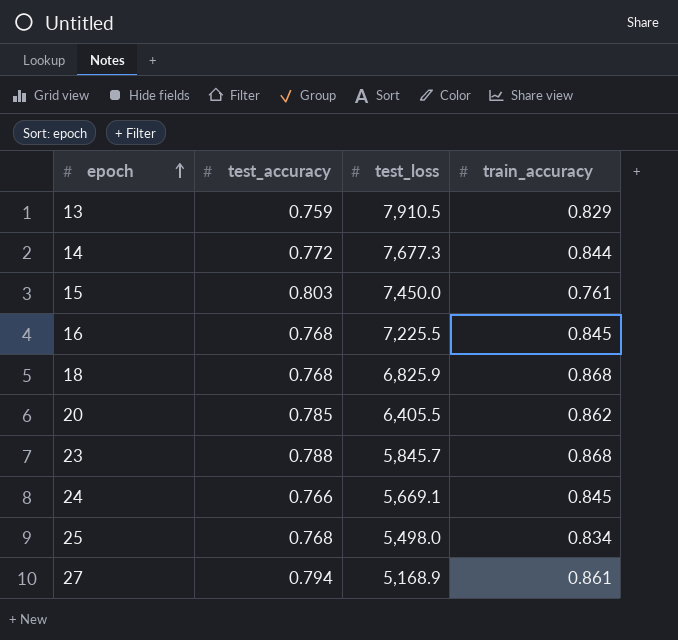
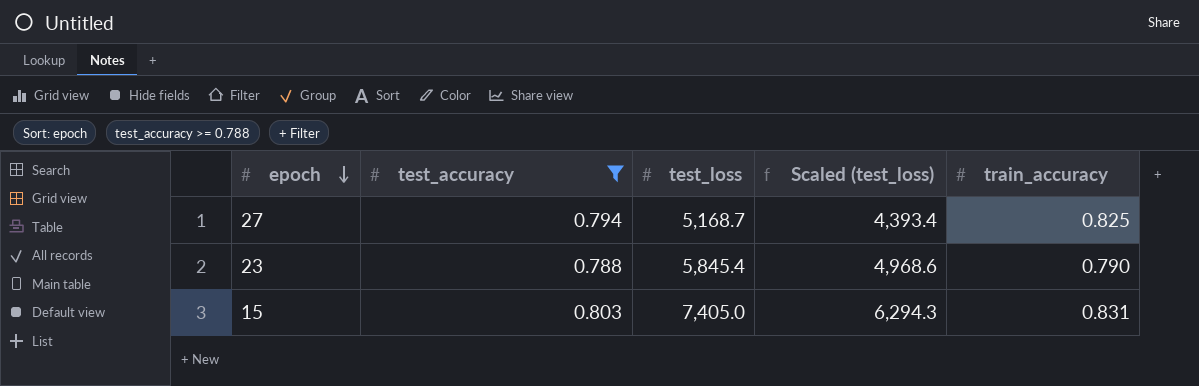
filter: none -> test_accuracy >= 0.788
row order: epoch ascending -> epoch descending
column Scaled (test_loss) | formula: none -> [test_loss] * 0.85
27 | test_loss: 5,168.9 -> 5,168.7
27 | train_accuracy: 0.861 -> 0.825
23 | test_loss: 5,845.7 -> 5,845.4
23 | train_accuracy: 0.868 -> 0.790
15 | test_loss: 7,450.0 -> 7,405.0
15 | train_accuracy: 0.761 -> 0.831

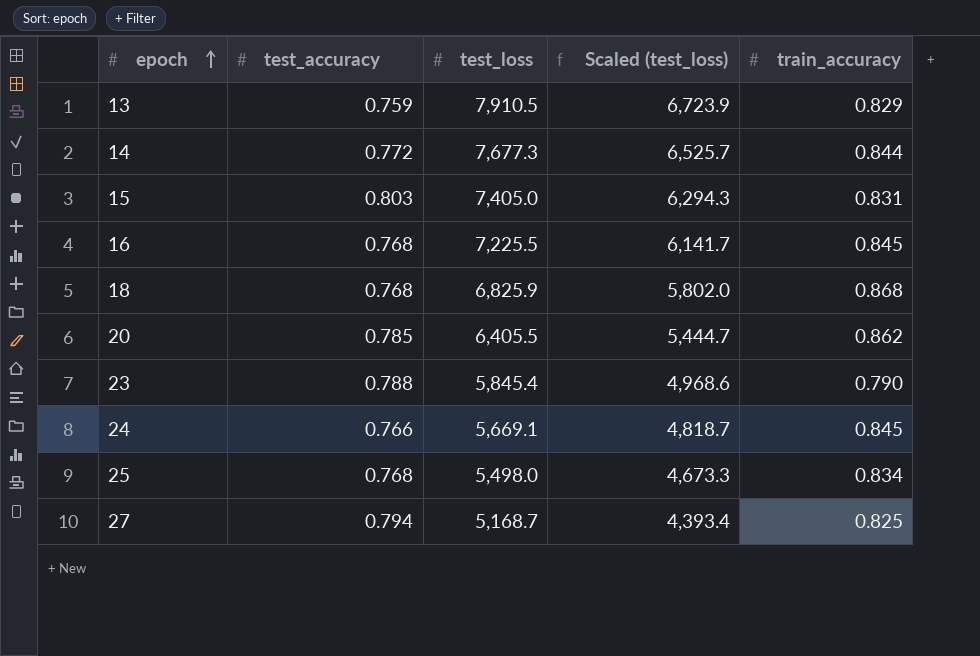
filter: test_accuracy >= 0.788 -> none
row order: epoch descending -> epoch ascending

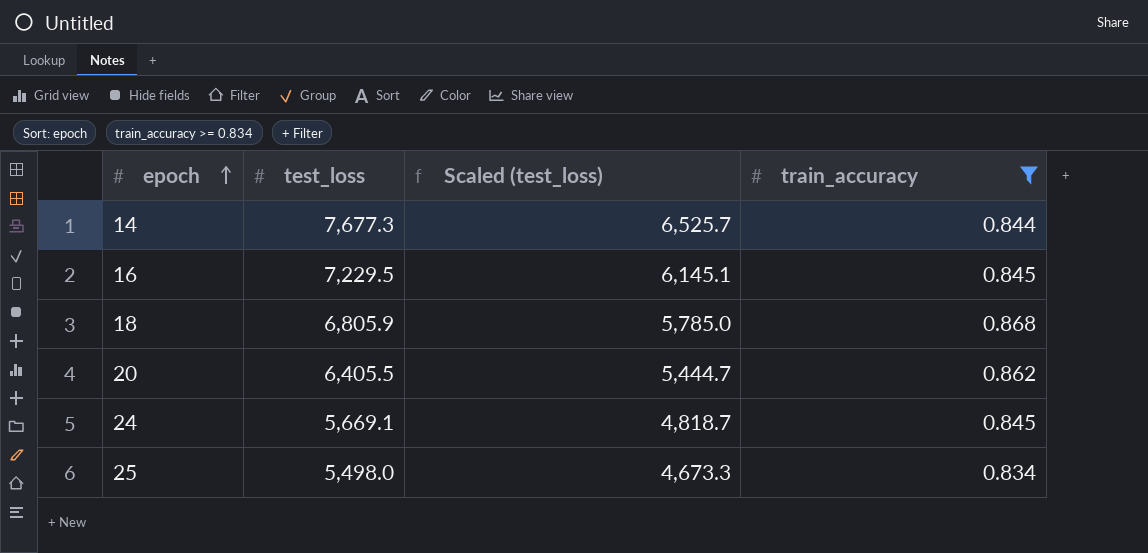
filter: none -> train_accuracy >= 0.834
column test_accuracy | position: 2 -> none
16 | test_loss: 7,225.5 -> 7,229.5
16 | Scaled (test_loss): 6,141.7 -> 6,145.1
18 | test_loss: 6,825.9 -> 6,805.9
18 | Scaled (test_loss): 5,802.0 -> 5,785.0

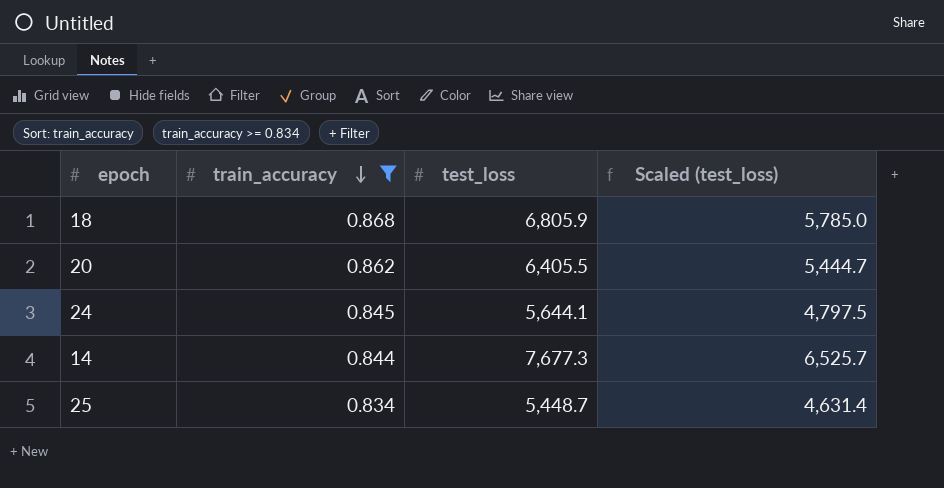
row order: epoch ascending -> train_accuracy descending
column train_accuracy | position: 4 -> 2
row 16: 7,229.5 | 6,145.1 | 0.845 -> none
24 | test_loss: 5,669.1 -> 5,644.1
24 | Scaled (test_loss): 4,818.7 -> 4,797.5
25 | test_loss: 5,498.0 -> 5,448.7
25 | Scaled (test_loss): 4,673.3 -> 4,631.4

